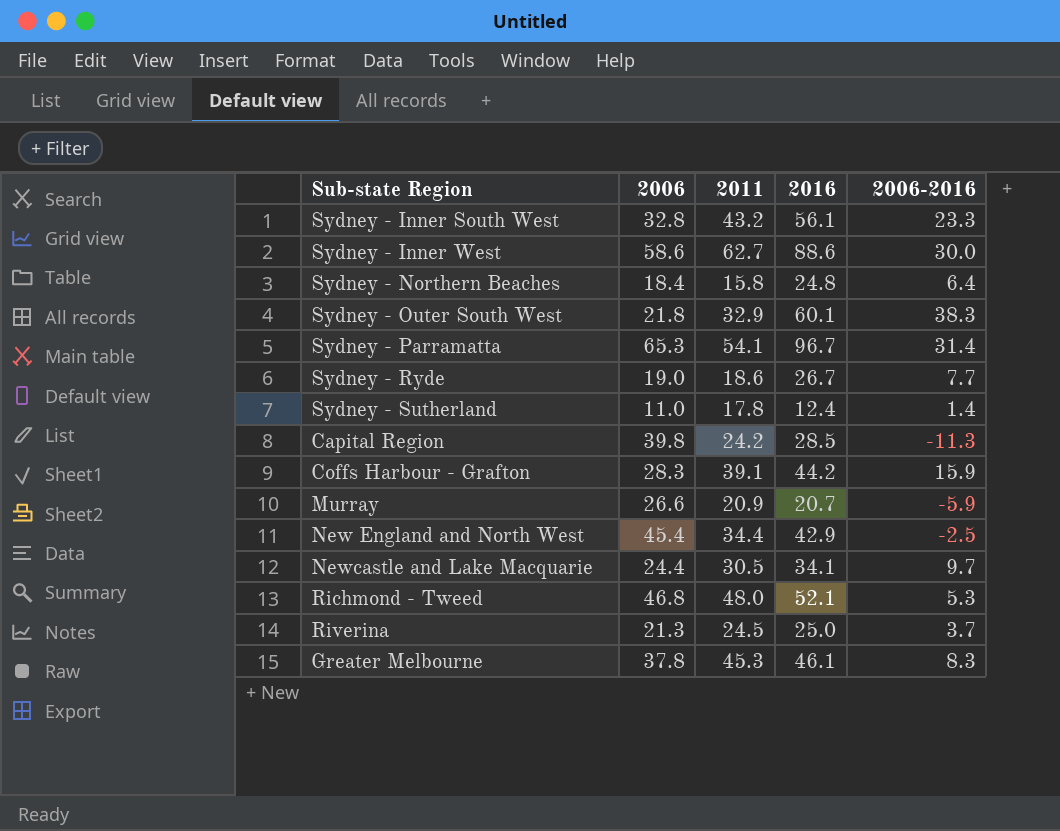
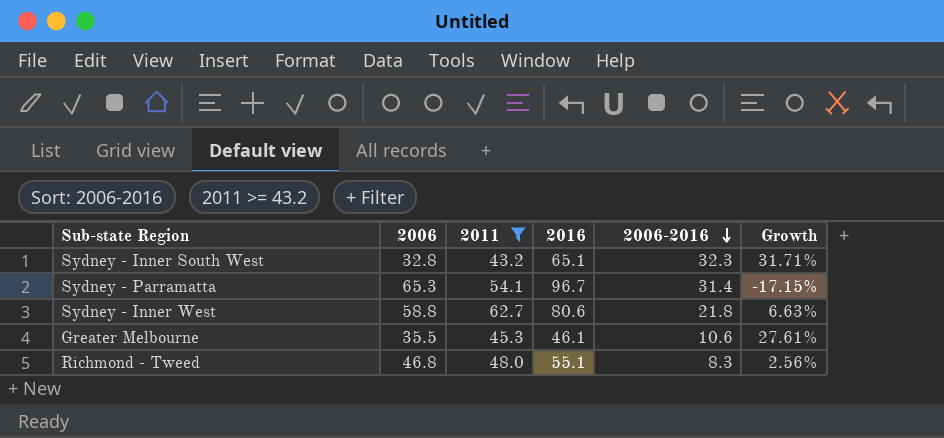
filter: none -> 2011 >= 43.2
row order: none -> 2006-2016 descending
column Growth | formula: none -> ([2011] - [2006]) / [2006]
Sydney - Inner South West | 2016: 56.1 -> 65.1
Sydney - Inner South West | 2006-2016: 23.3 -> 32.3
Sydney - Inner West | 2006: 58.6 -> 58.8
Sydney - Inner West | 2016: 88.6 -> 80.6
Sydney - Inner West | 2006-2016: 30.0 -> 21.8
Greater Melbourne | 2006: 37.8 -> 35.5
Greater Melbourne | 2006-2016: 8.3 -> 10.6
Richmond - Tweed | 2016: 52.1 -> 55.1
Richmond - Tweed | 2006-2016: 5.3 -> 8.3

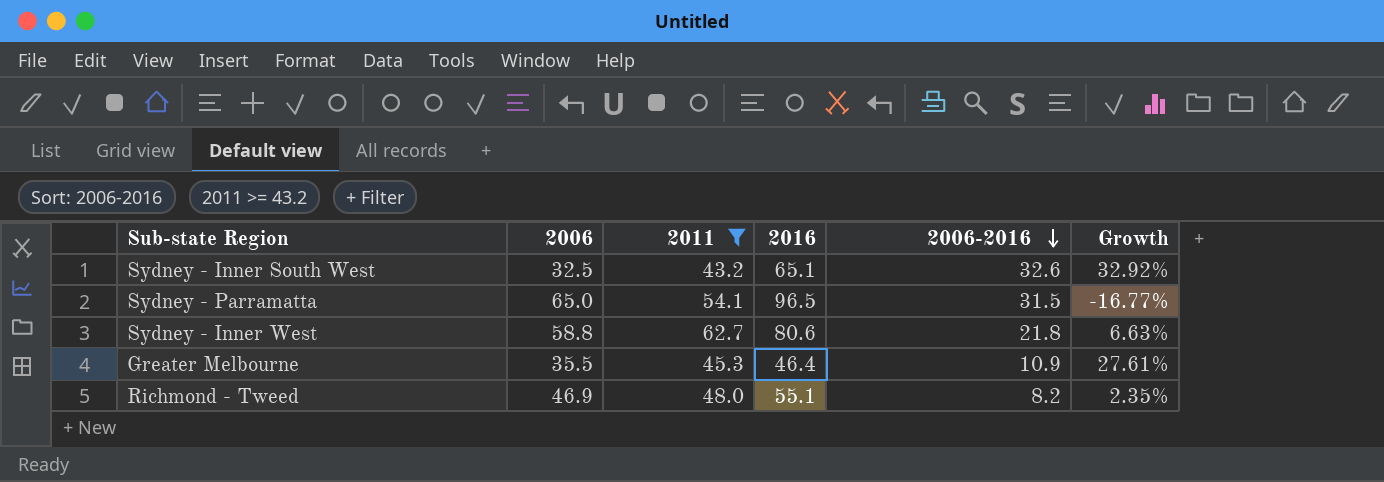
Sydney - Inner South West | 2006: 32.8 -> 32.5
Sydney - Inner South West | 2006-2016: 32.3 -> 32.6
Sydney - Inner South West | Growth: 31.71% -> 32.92%
Sydney - Parramatta | 2006: 65.3 -> 65.0
Sydney - Parramatta | 2016: 96.7 -> 96.5
Sydney - Parramatta | 2006-2016: 31.4 -> 31.5
Sydney - Parramatta | Growth: -17.15% -> -16.77%
Greater Melbourne | 2016: 46.1 -> 46.4
Greater Melbourne | 2006-2016: 10.6 -> 10.9
Richmond - Tweed | 2006: 46.8 -> 46.9
Richmond - Tweed | 2006-2016: 8.3 -> 8.2
Richmond - Tweed | Growth: 2.56% -> 2.35%

